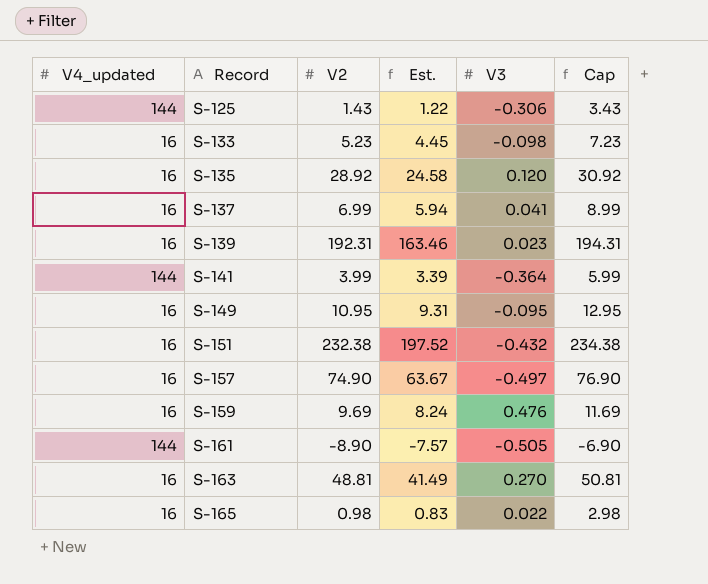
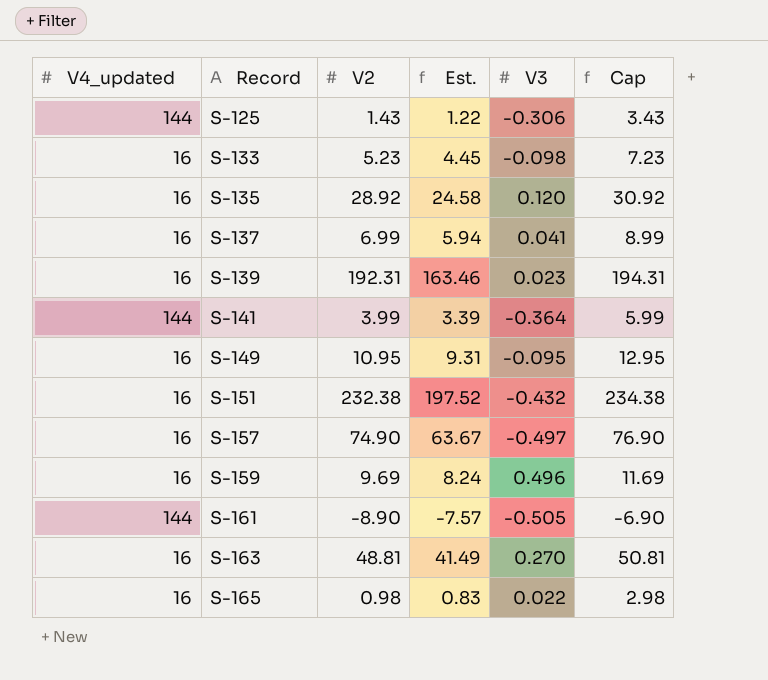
S-159 | V3: 0.476 -> 0.496

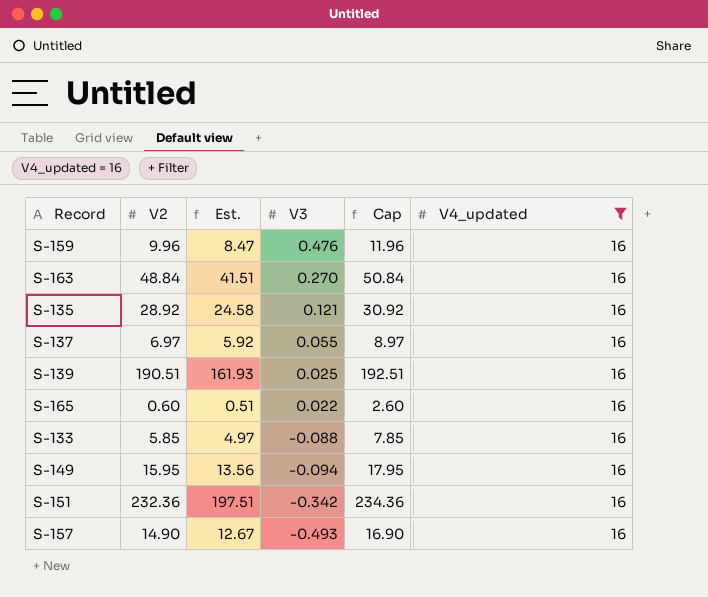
filter: none -> V4_updated = 16
row order: Record ascending -> V3 descending
column V4_updated | position: 1 -> 6
S-159 | V2: 9.69 -> 9.96
S-159 | Est.: 8.24 -> 8.47
S-159 | V3: 0.496 -> 0.476
S-159 | Cap: 11.69 -> 11.96
S-163 | V2: 48.81 -> 48.84
S-163 | Est.: 41.49 -> 41.51
S-163 | Cap: 50.81 -> 50.84
S-135 | V3: 0.120 -> 0.121
S-137 | V2: 6.99 -> 6.97
S-137 | Est.: 5.94 -> 5.92
S-137 | V3: 0.041 -> 0.055
S-137 | Cap: 8.99 -> 8.97
S-139 | V2: 192.31 -> 190.51
S-139 | Est.: 163.46 -> 161.93
S-139 | V3: 0.023 -> 0.025
S-139 | Cap: 194.31 -> 192.51
S-165 | V2: 0.98 -> 0.60
S-165 | Est.: 0.83 -> 0.51
S-165 | Cap: 2.98 -> 2.60
S-133 | V2: 5.23 -> 5.85
S-133 | Est.: 4.45 -> 4.97
S-133 | V3: -0.098 -> -0.088
S-133 | Cap: 7.23 -> 7.85
S-149 | V2: 10.95 -> 15.95
S-149 | Est.: 9.31 -> 13.56
S-149 | V3: -0.095 -> -0.094
S-149 | Cap: 12.95 -> 17.95
S-151 | V2: 232.38 -> 232.36
S-151 | Est.: 197.52 -> 197.51
S-151 | V3: -0.432 -> -0.342
S-151 | Cap: 234.38 -> 234.36
S-157 | V2: 74.90 -> 14.90
S-157 | Est.: 63.67 -> 12.67
S-157 | V3: -0.497 -> -0.493
S-157 | Cap: 76.90 -> 16.90

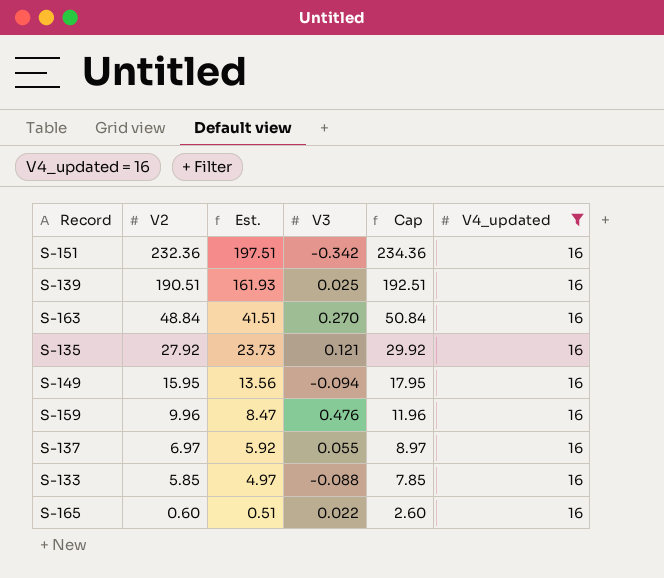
row order: V3 descending -> V2 descending
row S-157: 14.90 | 12.67 | -0.493 | 16.90 | 16 -> none
S-135 | V2: 28.92 -> 27.92
S-135 | Est.: 24.58 -> 23.73
S-135 | Cap: 30.92 -> 29.92

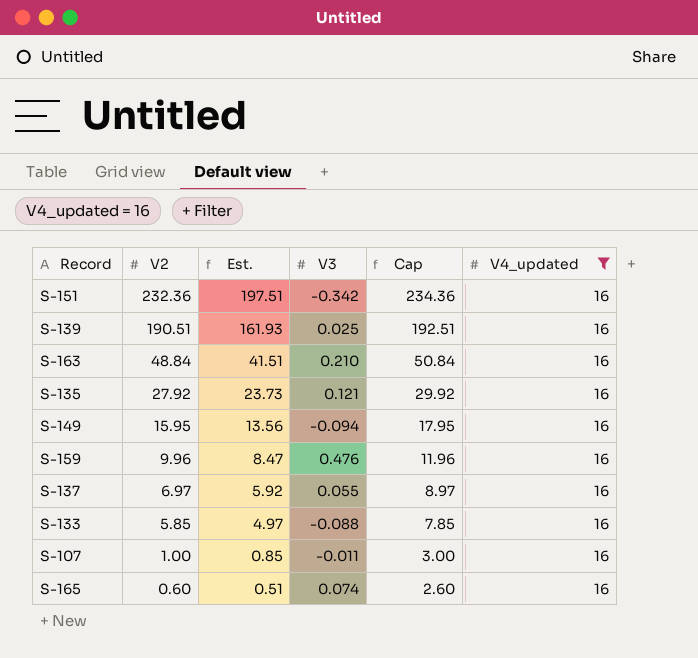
S-163 | V3: 0.270 -> 0.210
row S-107: none -> 1.00 | 0.85 | -0.011 | 3.00 | 16
S-165 | V3: 0.022 -> 0.074

